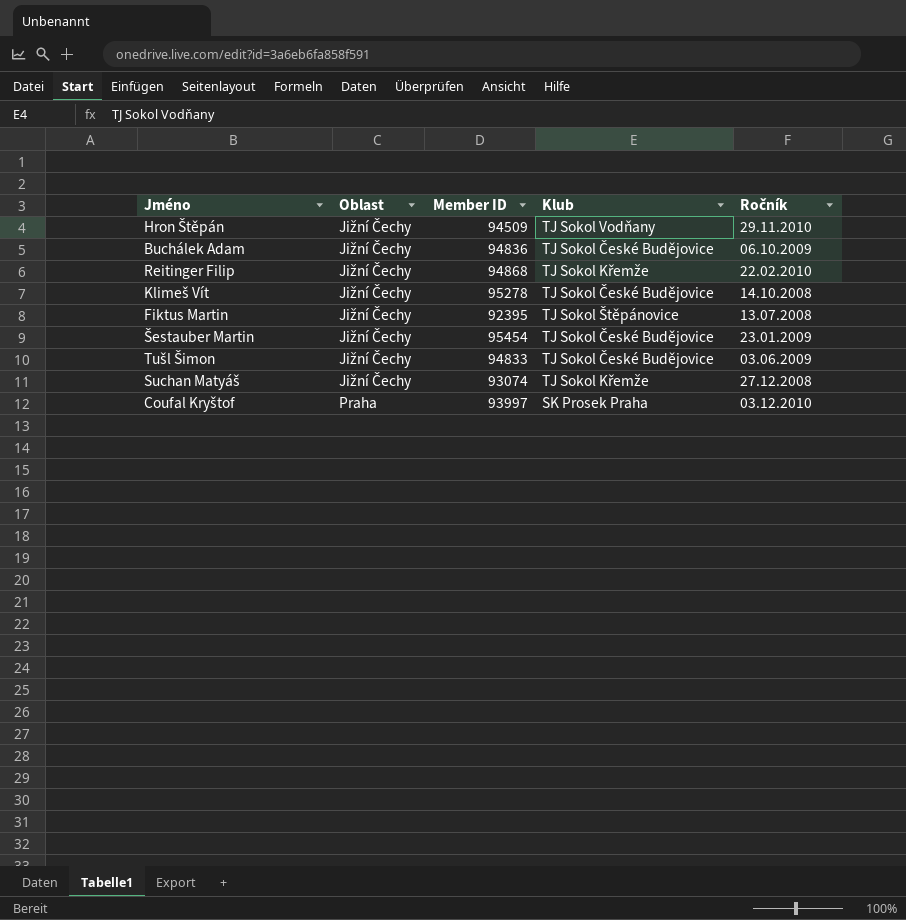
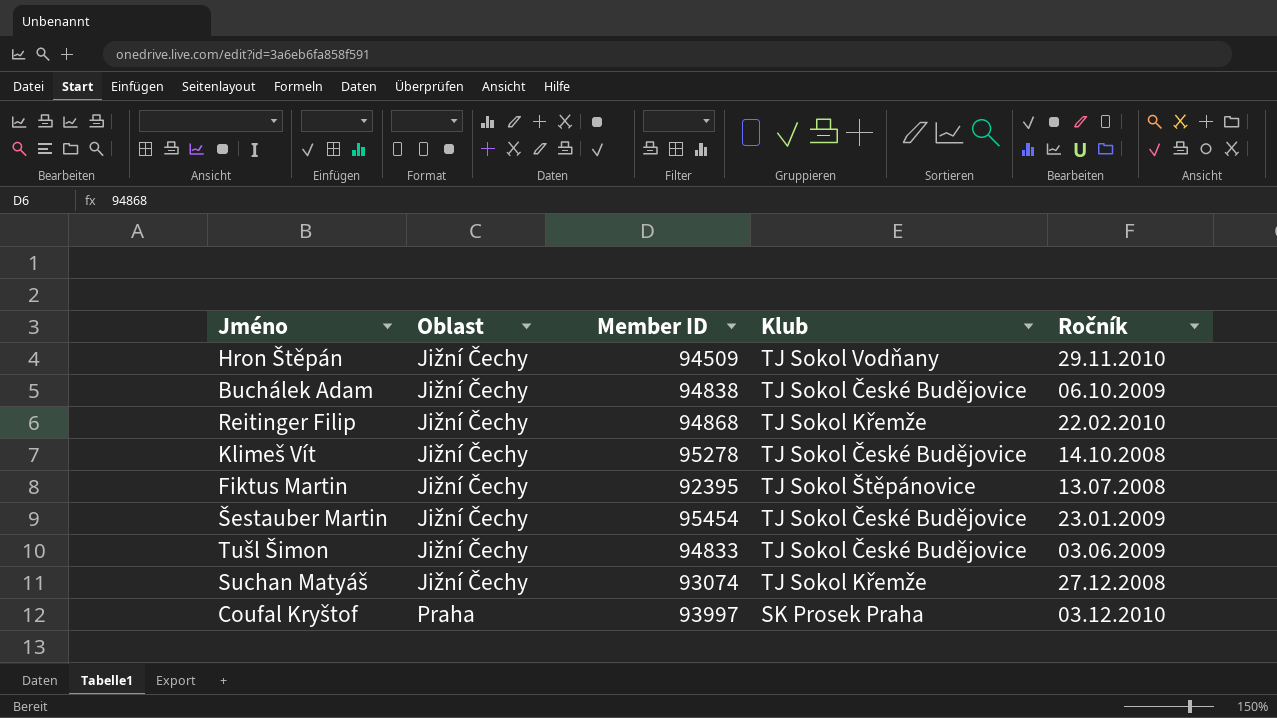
Buchálek Adam | Member ID: 94836 -> 94838

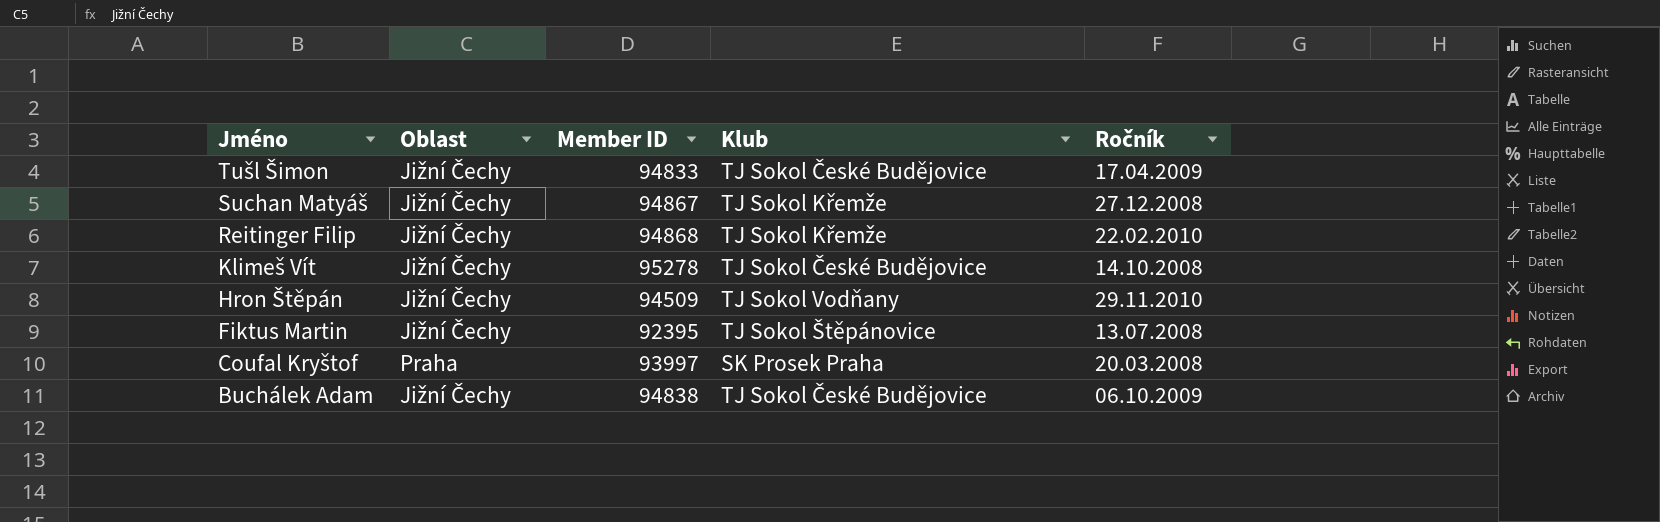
row order: Oblast ascending -> Jméno descending
row Šestauber Martin: Jižní Čechy | 95454 | TJ Sokol České Budějovice | 23.01.2009 -> none
Tušl Šimon | Ročník: 03.06.2009 -> 17.04.2009
Suchan Matyáš | Member ID: 93074 -> 94867
Coufal Kryštof | Ročník: 03.12.2010 -> 20.03.2008

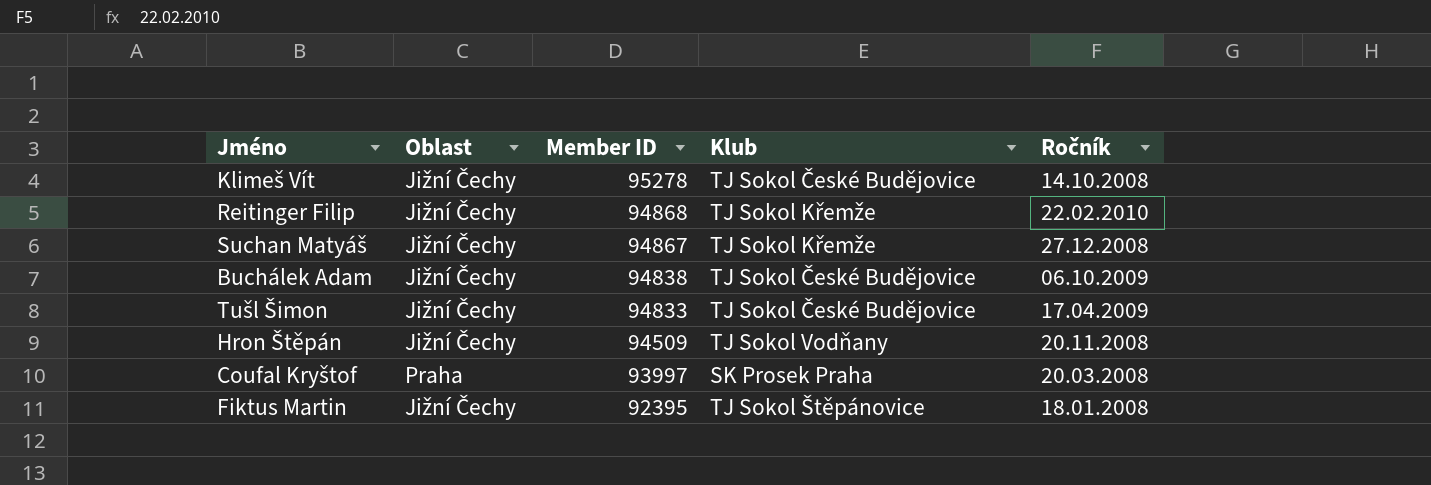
row order: Jméno descending -> Member ID descending
Hron Štěpán | Ročník: 29.11.2010 -> 20.11.2008
Fiktus Martin | Ročník: 13.07.2008 -> 18.01.2008

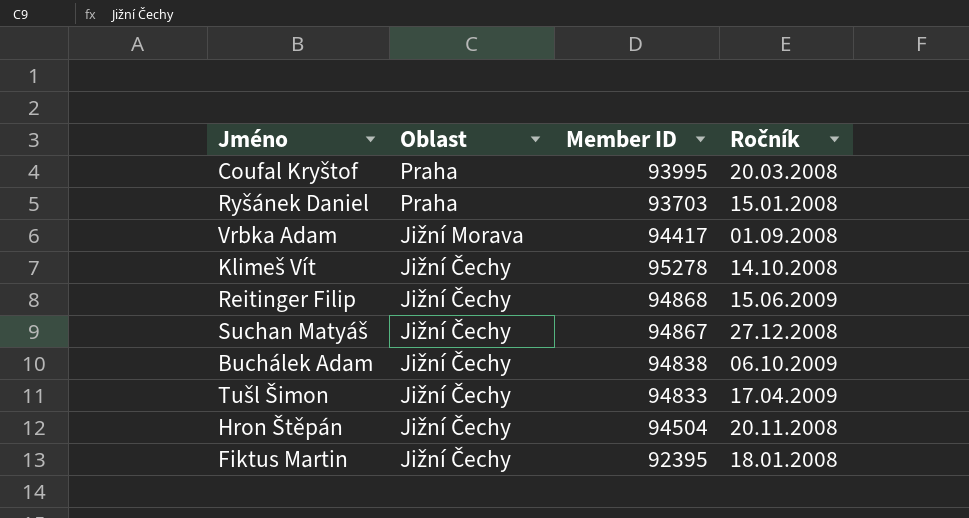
row order: Member ID descending -> Oblast descending
column Klub | position: 4 -> none
Coufal Kryštof | Member ID: 93997 -> 93995
row Ryšánek Daniel: none -> Praha | 93703 | 15.01.2008
row Vrbka Adam: none -> Jižní Morava | 94417 | 01.09.2008
Reitinger Filip | Ročník: 22.02.2010 -> 15.06.2009
Hron Štěpán | Member ID: 94509 -> 94504

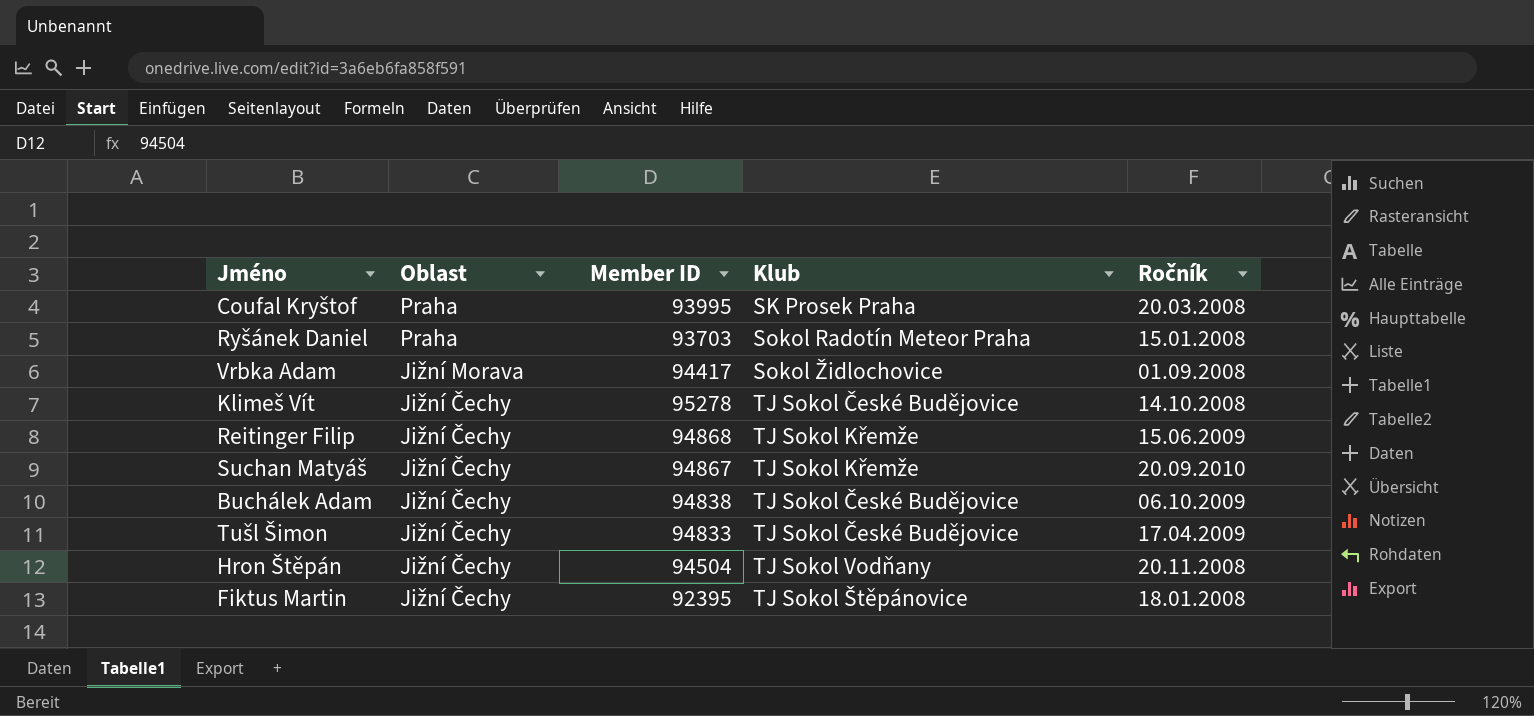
column Klub | position: none -> 4
Suchan Matyáš | Ročník: 27.12.2008 -> 20.09.2010

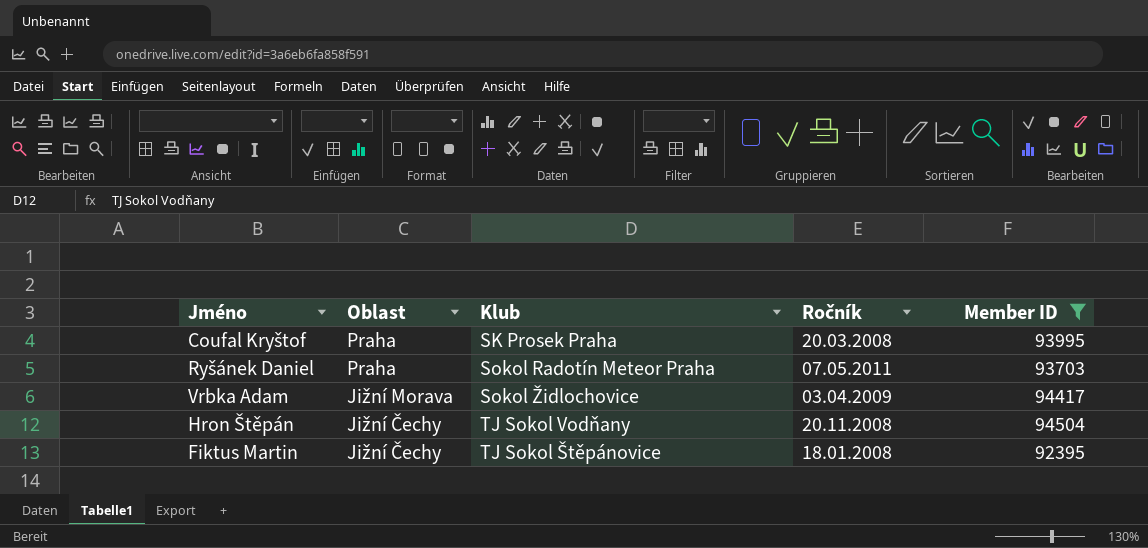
filter: none -> Member ID <= 94504
column Member ID | position: 3 -> 5
Ryšánek Daniel | Ročník: 15.01.2008 -> 07.05.2011
Vrbka Adam | Ročník: 01.09.2008 -> 03.04.2009

